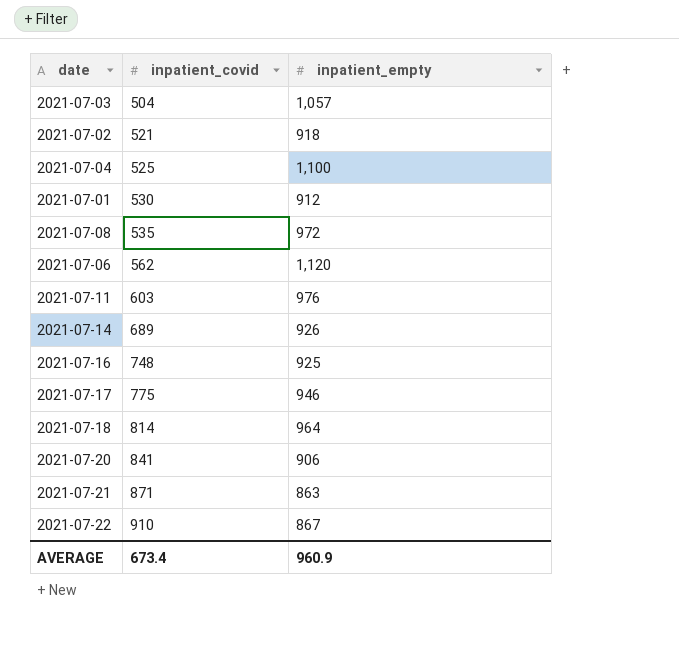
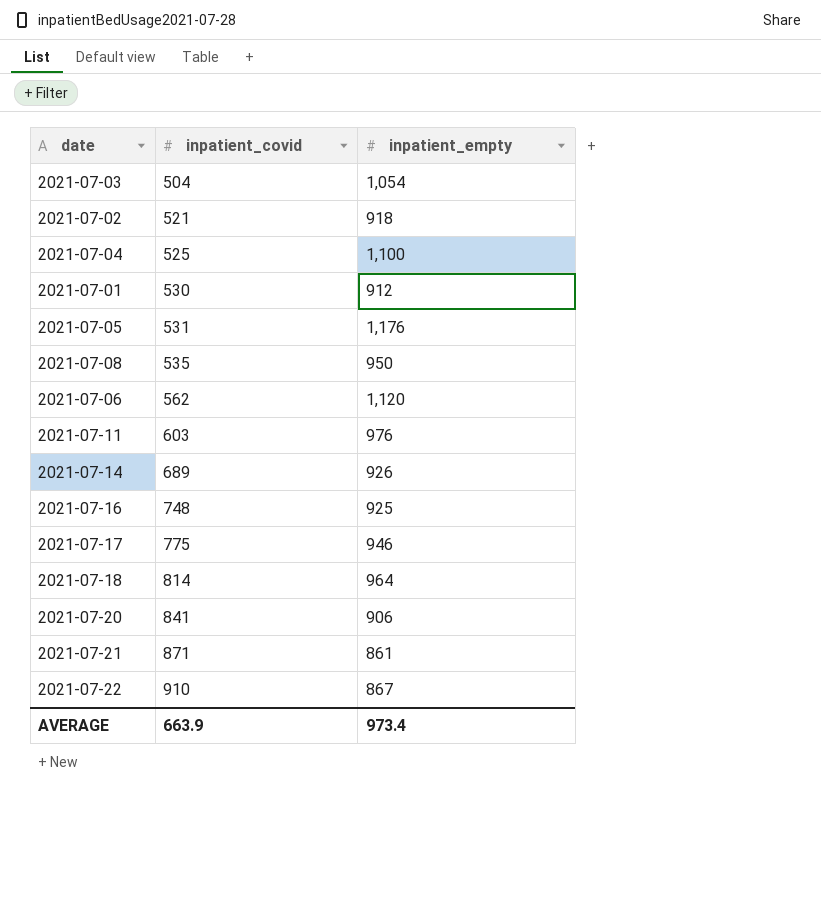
2021-07-03 | inpatient_empty: 1,057 -> 1,054
row 2021-07-05: none -> 531 | 1,176
2021-07-08 | inpatient_empty: 972 -> 950
2021-07-21 | inpatient_empty: 863 -> 861
AVERAGE | inpatient_covid: 673.4 -> 663.9
AVERAGE | inpatient_empty: 960.9 -> 973.4

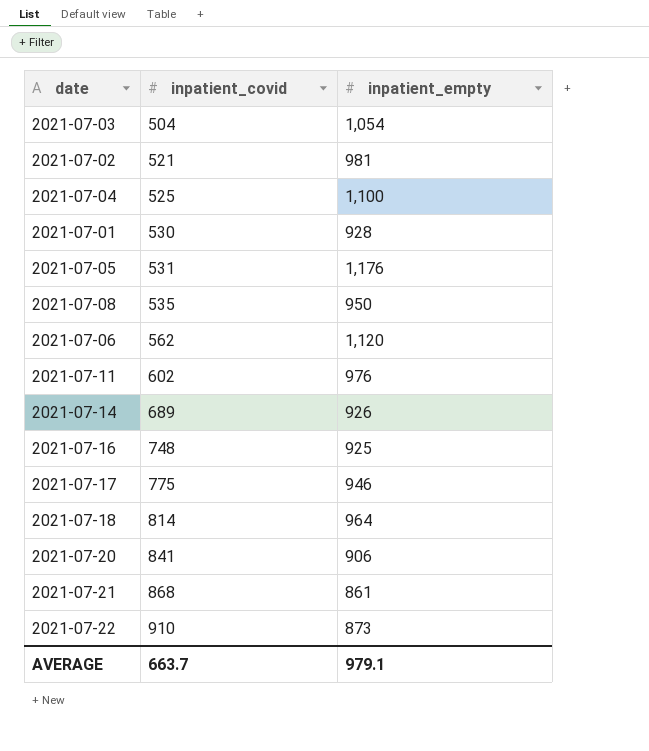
2021-07-02 | inpatient_empty: 918 -> 981
2021-07-01 | inpatient_empty: 912 -> 928
2021-07-11 | inpatient_covid: 603 -> 602
2021-07-21 | inpatient_covid: 871 -> 868
2021-07-22 | inpatient_empty: 867 -> 873
AVERAGE | inpatient_covid: 663.9 -> 663.7
AVERAGE | inpatient_empty: 973.4 -> 979.1

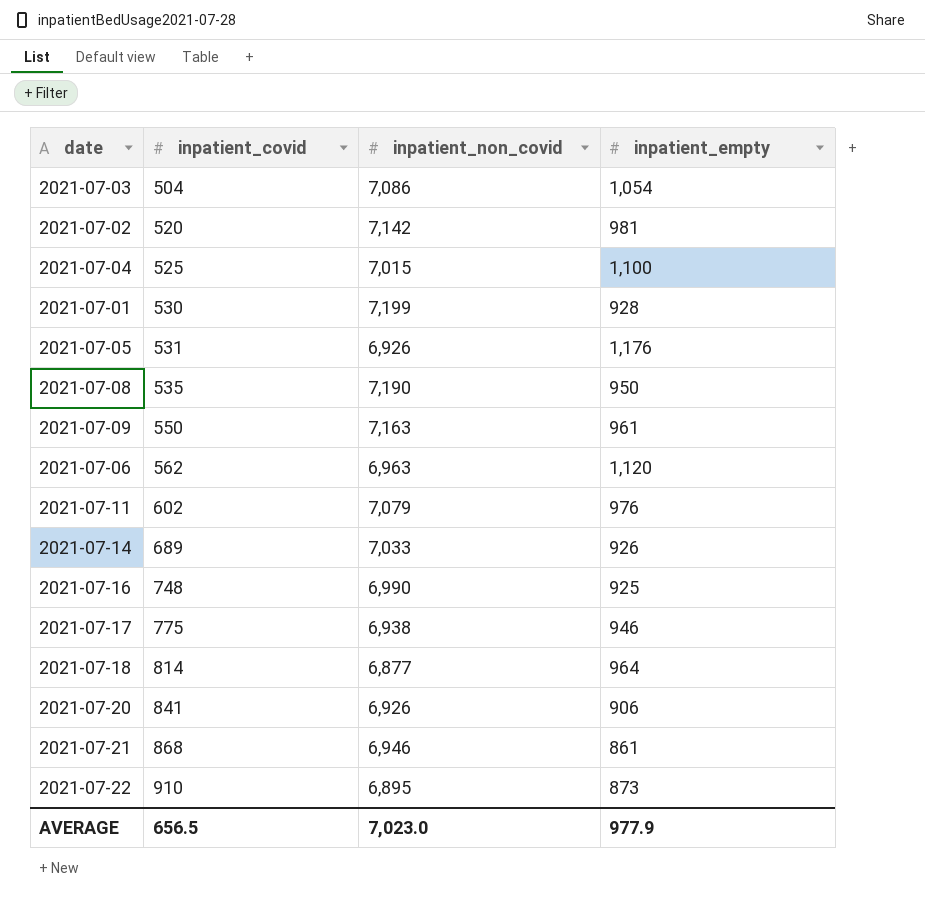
column inpatient_non_covid | position: none -> 3
2021-07-02 | inpatient_covid: 521 -> 520
row 2021-07-09: none -> 550 | 7,163 | 961
AVERAGE | inpatient_covid: 663.7 -> 656.5
AVERAGE | inpatient_empty: 979.1 -> 977.9

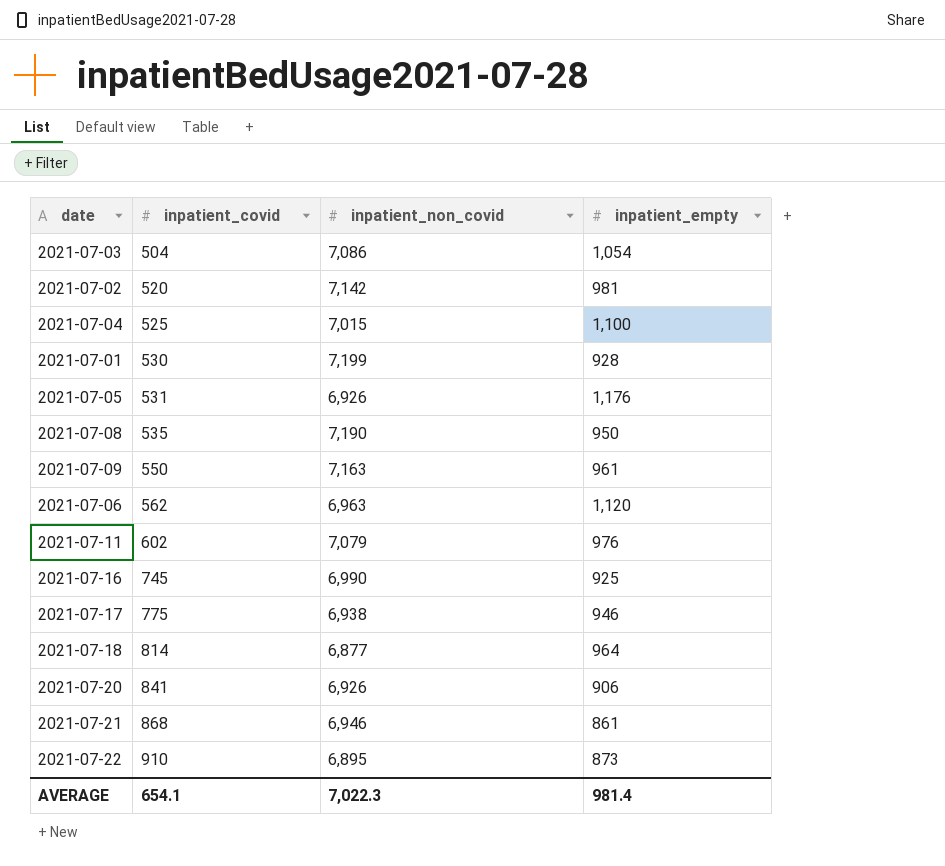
row 2021-07-14: 689 | 7,033 | 926 -> none
2021-07-16 | inpatient_covid: 748 -> 745
AVERAGE | inpatient_covid: 656.5 -> 654.1
AVERAGE | inpatient_non_covid: 7,023.0 -> 7,022.3
AVERAGE | inpatient_empty: 977.9 -> 981.4

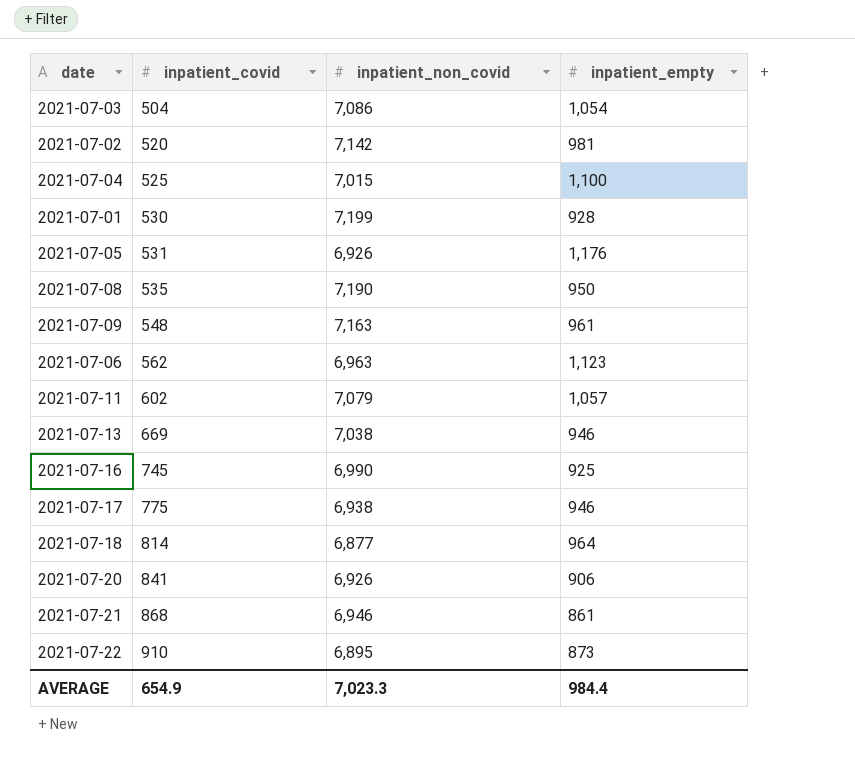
2021-07-09 | inpatient_covid: 550 -> 548
2021-07-06 | inpatient_empty: 1,120 -> 1,123
2021-07-11 | inpatient_empty: 976 -> 1,057
row 2021-07-13: none -> 669 | 7,038 | 946
AVERAGE | inpatient_covid: 654.1 -> 654.9
AVERAGE | inpatient_non_covid: 7,022.3 -> 7,023.3
AVERAGE | inpatient_empty: 981.4 -> 984.4

